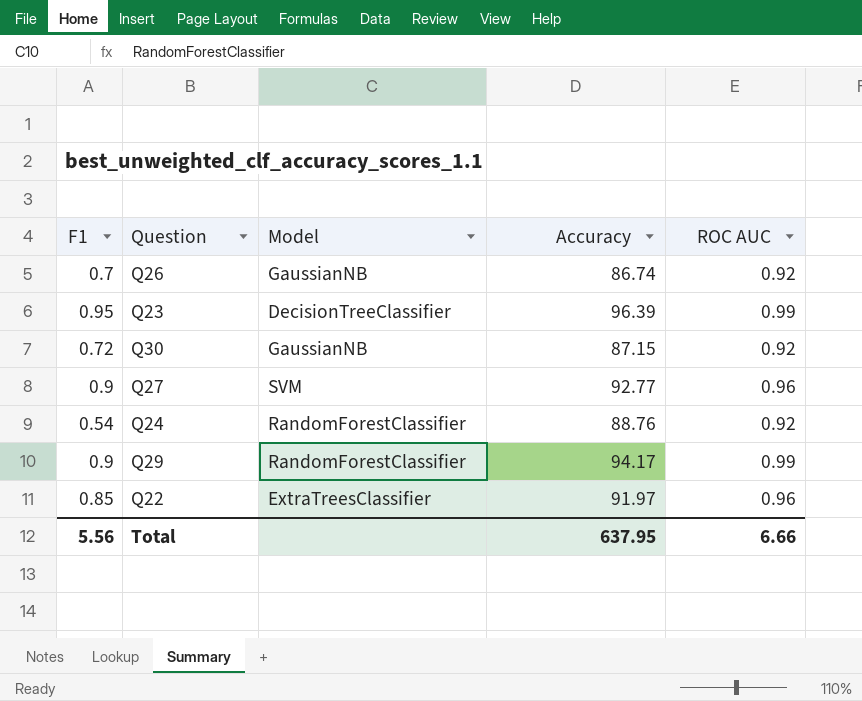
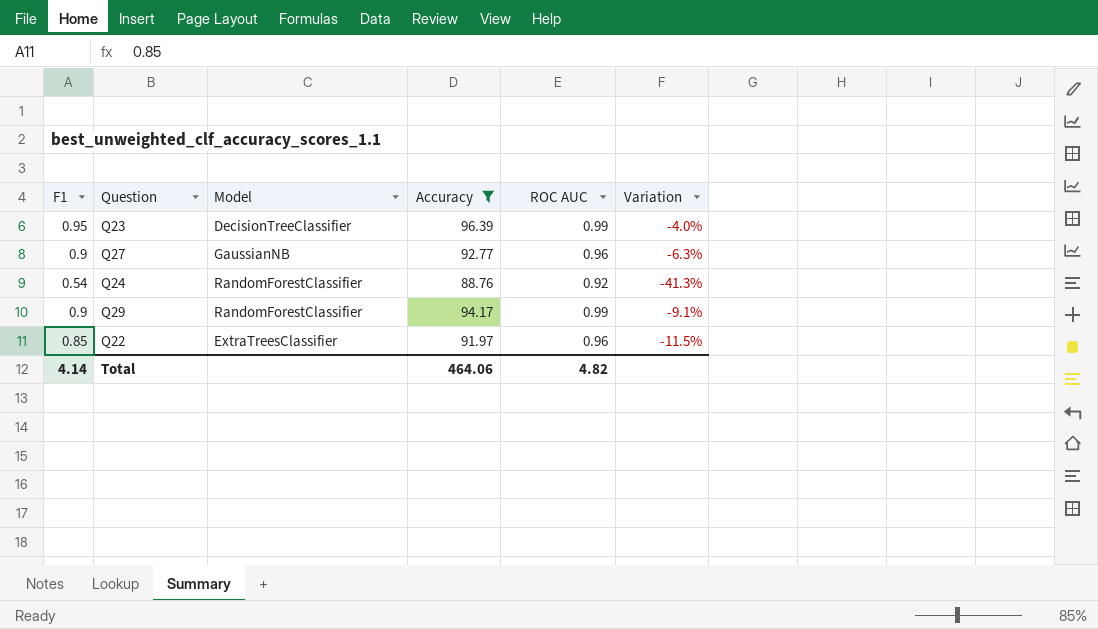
filter: none -> Accuracy >= 88.76
column Variation | formula: none -> ([F1] - [ROC AUC]) / [ROC AUC]
Q27 | Model: SVM -> GaussianNB
Total | F1: 5.56 -> 4.14
Total | Accuracy: 637.95 -> 464.06
Total | ROC AUC: 6.66 -> 4.82

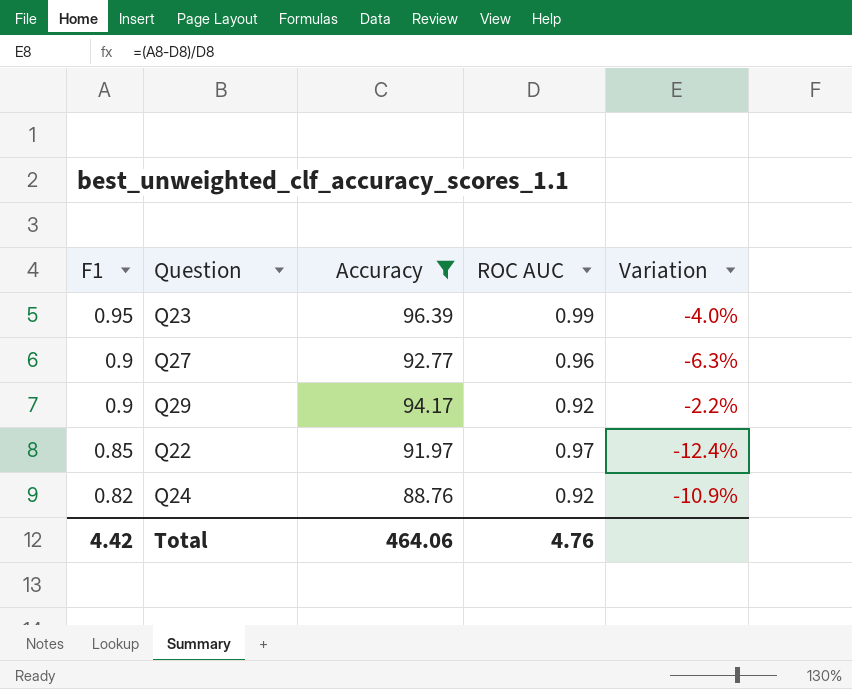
row order: none -> F1 descending
column Model | position: 3 -> none
Q29 | ROC AUC: 0.99 -> 0.92
Q29 | Variation: -9.1% -> -2.2%
Q22 | ROC AUC: 0.96 -> 0.97
Q22 | Variation: -11.5% -> -12.4%
Q24 | F1: 0.54 -> 0.82
Q24 | Variation: -41.3% -> -10.9%
Total | F1: 4.14 -> 4.42
Total | ROC AUC: 4.82 -> 4.76

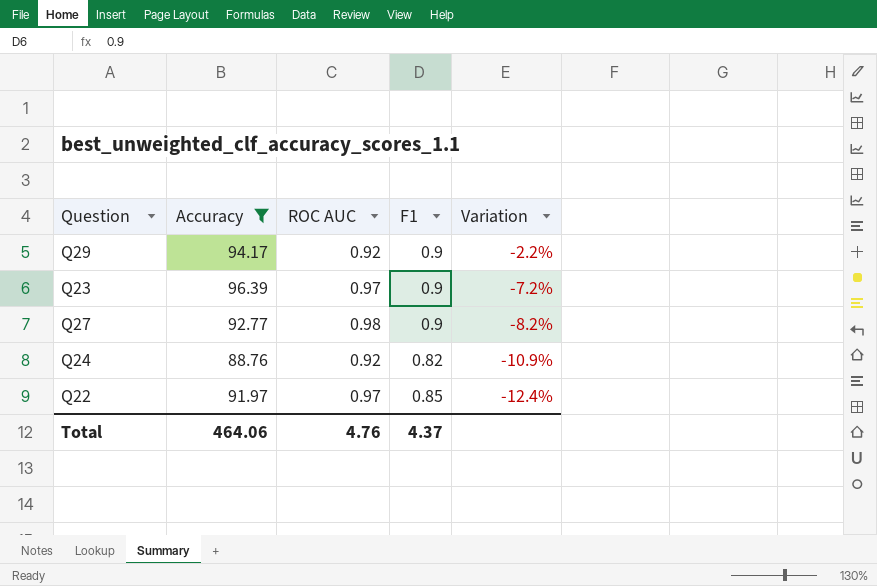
row order: F1 descending -> Variation descending
column F1 | position: 1 -> 4
Q23 | ROC AUC: 0.99 -> 0.97
Q23 | F1: 0.95 -> 0.9
Q23 | Variation: -4.0% -> -7.2%
Q27 | ROC AUC: 0.96 -> 0.98
Q27 | Variation: -6.3% -> -8.2%
Total | F1: 4.42 -> 4.37

